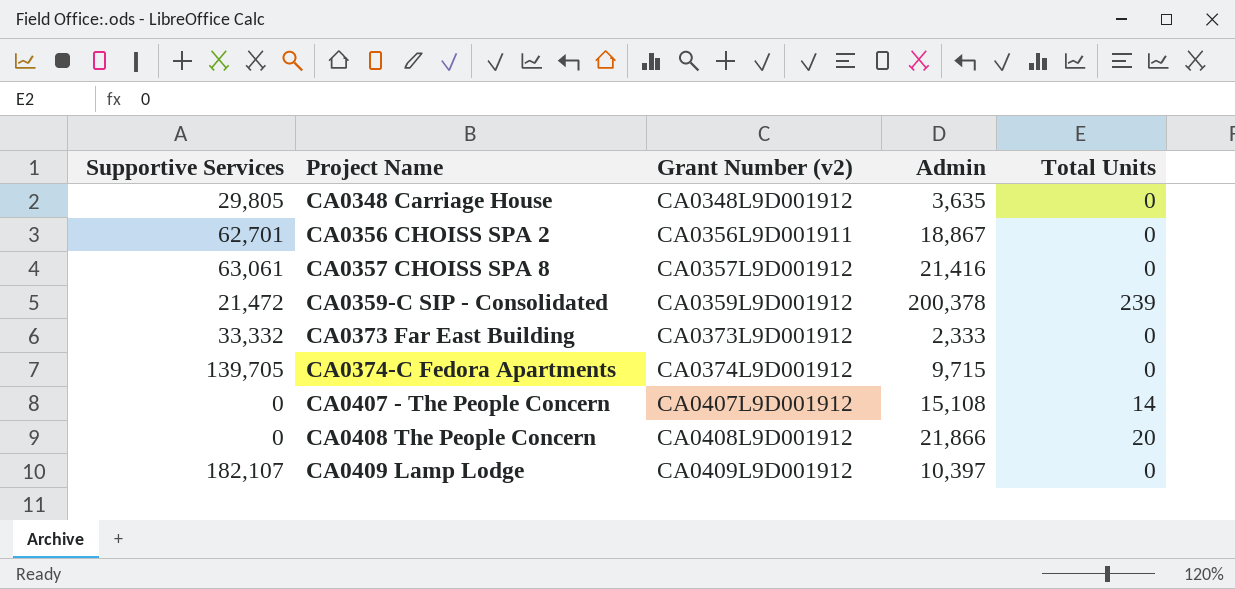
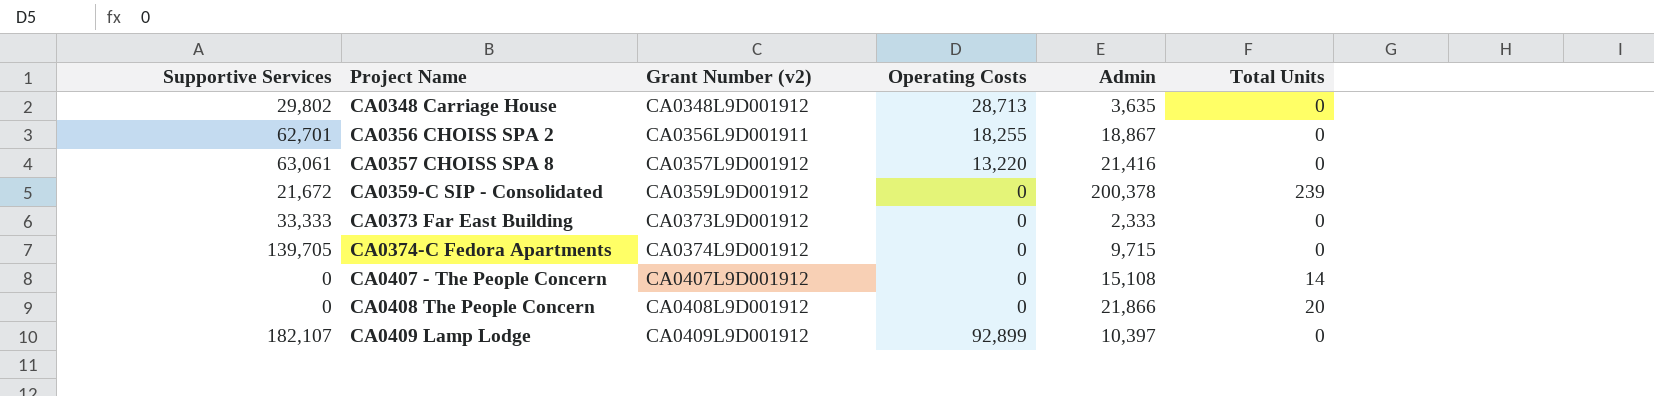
column Operating Costs | position: none -> 4
CA0348 Carriage House | Supportive Services: 29,805 -> 29,802
CA0359-C SIP - Consolidated | Supportive Services: 21,472 -> 21,672
CA0373 Far East Building | Supportive Services: 33,332 -> 33,333

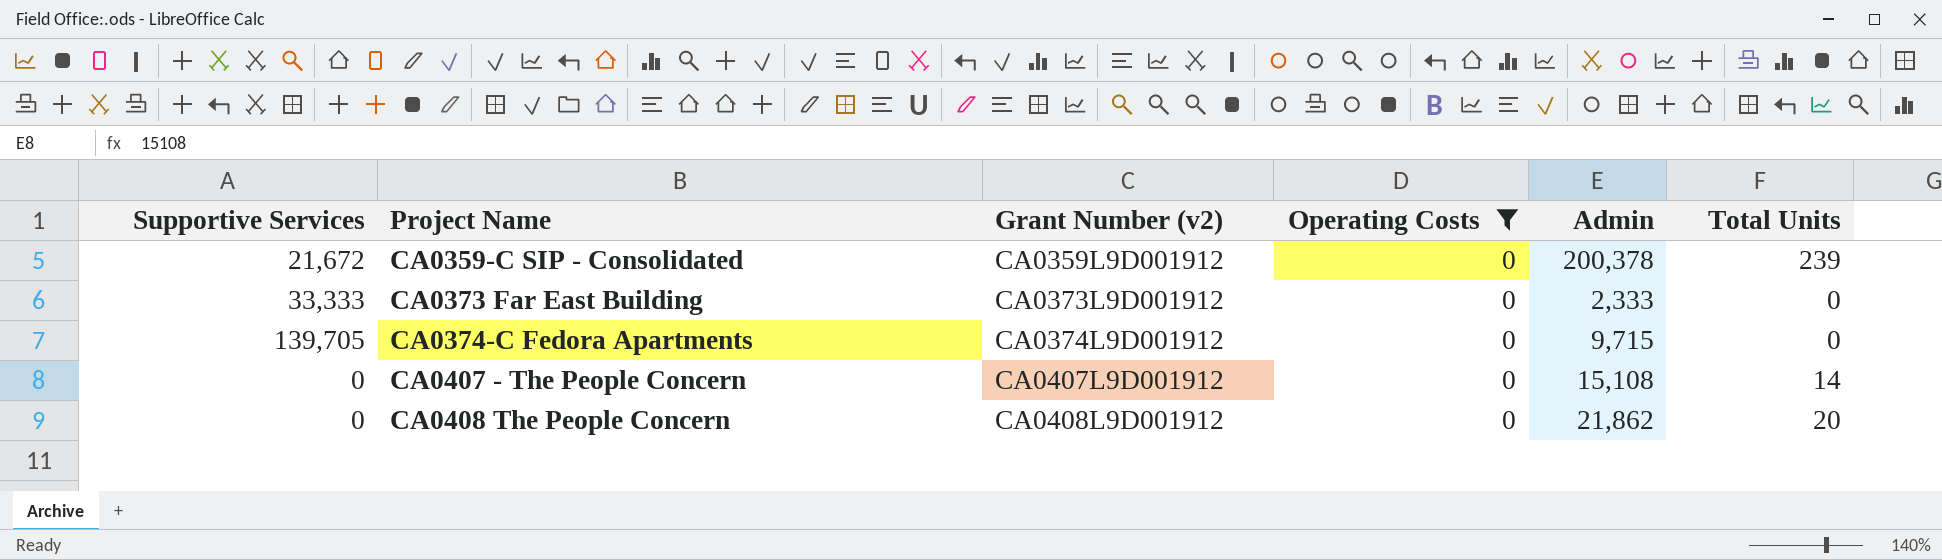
filter: none -> Operating Costs = 0
CA0408 The People Concern | Admin: 21,866 -> 21,862

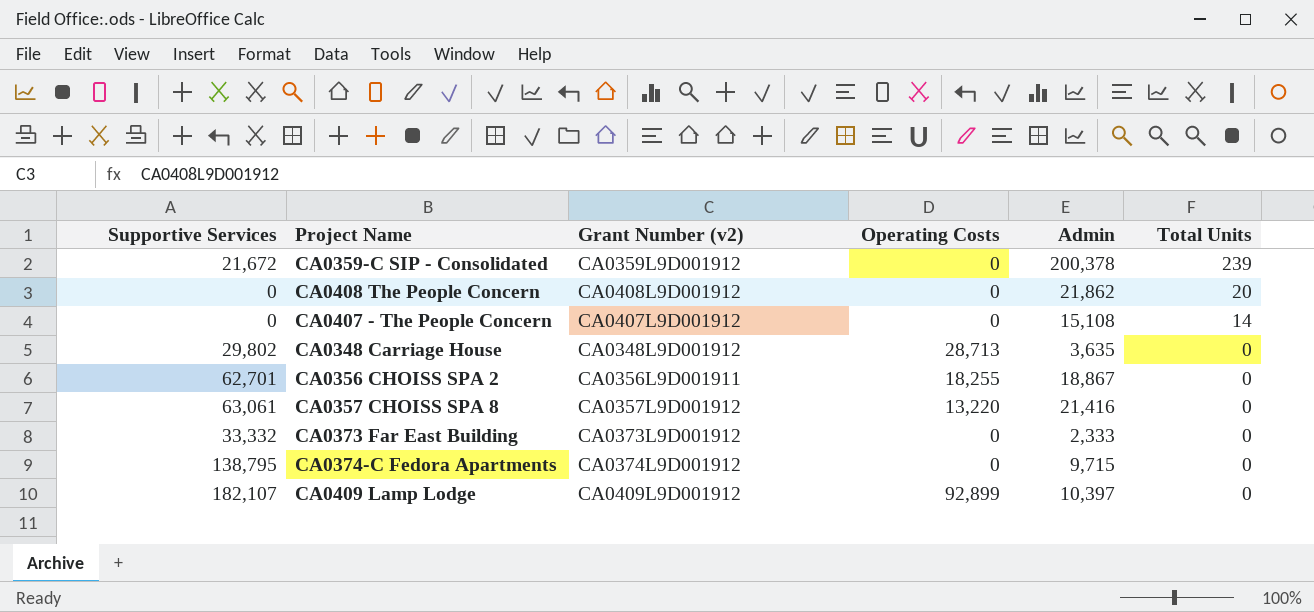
filter: Operating Costs = 0 -> none
row order: Project Name ascending -> Total Units descending
CA0373 Far East Building | Supportive Services: 33,333 -> 33,332
CA0374-C Fedora Apartments | Supportive Services: 139,705 -> 138,795

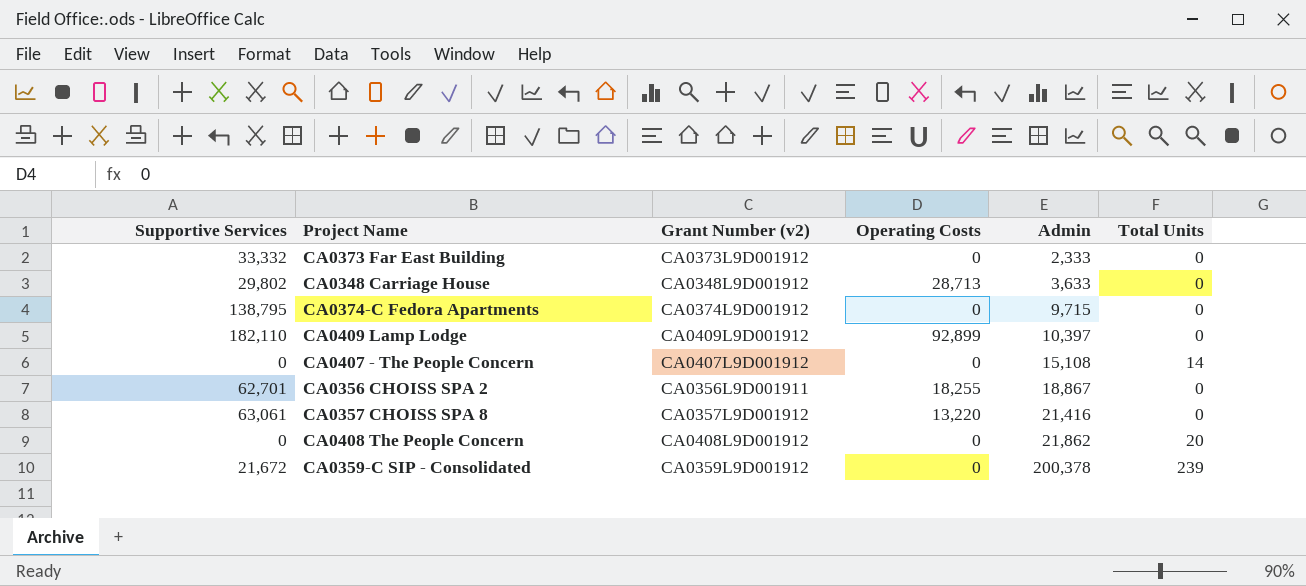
row order: Total Units descending -> Admin ascending
CA0348 Carriage House | Admin: 3,635 -> 3,633
CA0409 Lamp Lodge | Supportive Services: 182,107 -> 182,110

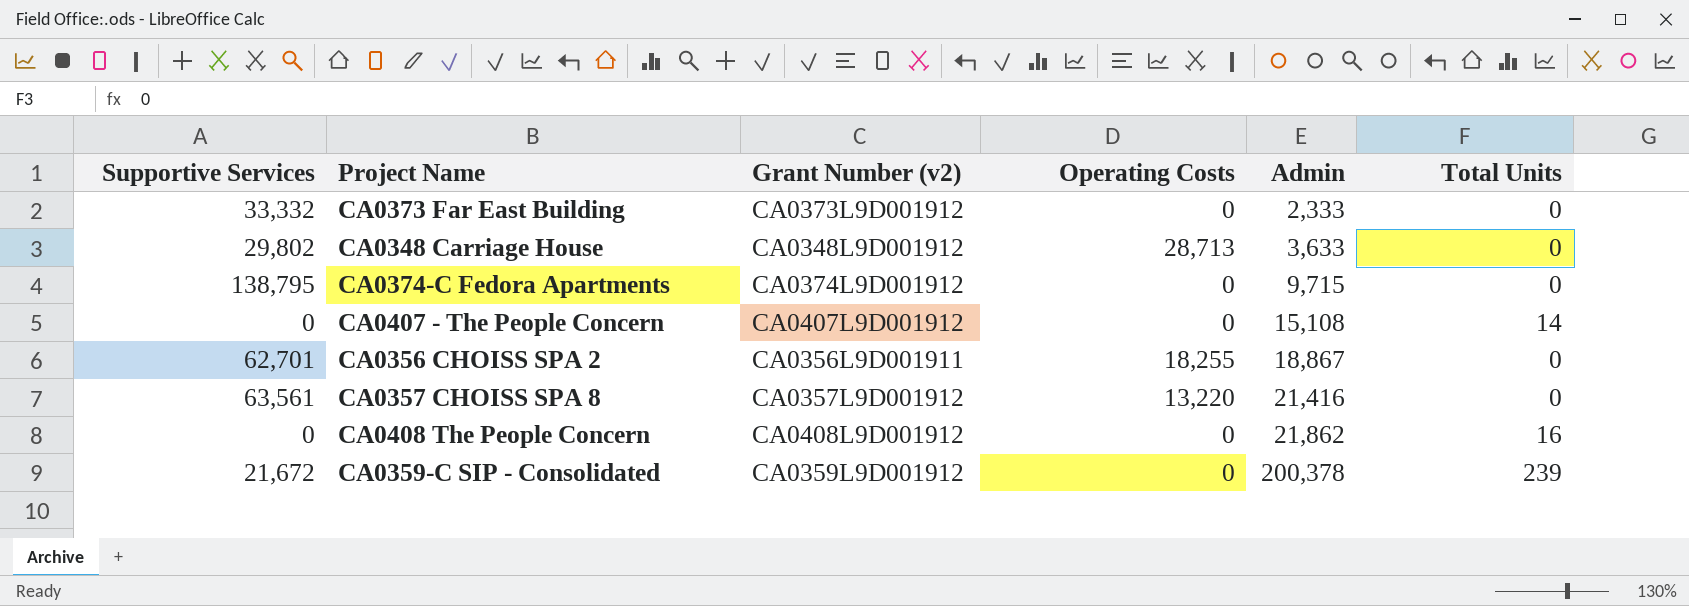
row CA0409 Lamp Lodge: 182,110 | CA0409L9D001912 | 92,899 | 10,397 | 0 -> none
CA0357 CHOISS SPA 8 | Supportive Services: 63,061 -> 63,561
CA0408 The People Concern | Total Units: 20 -> 16

